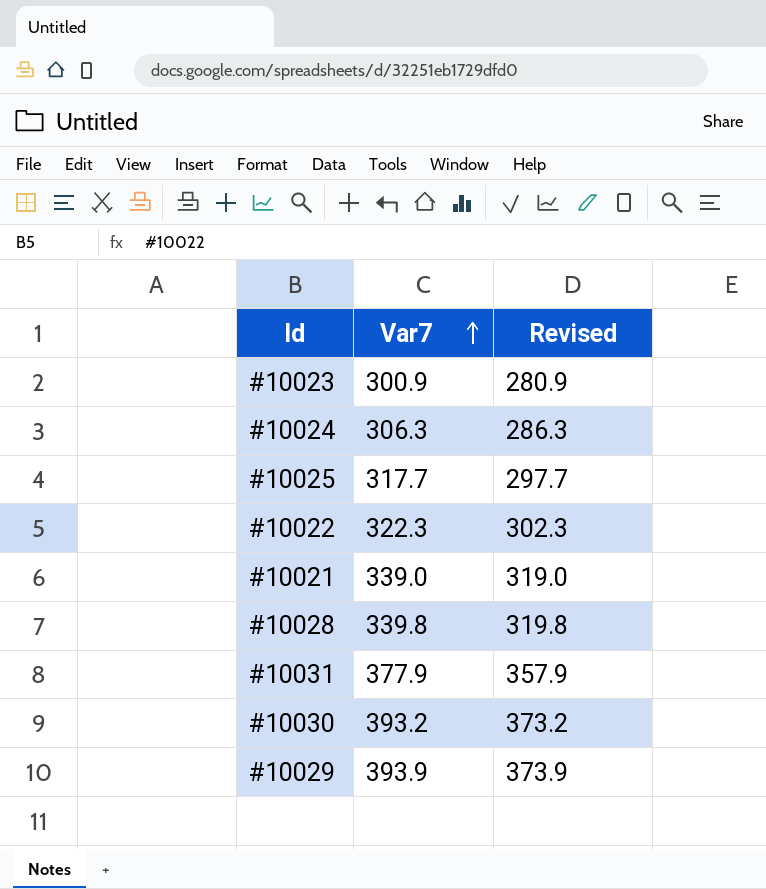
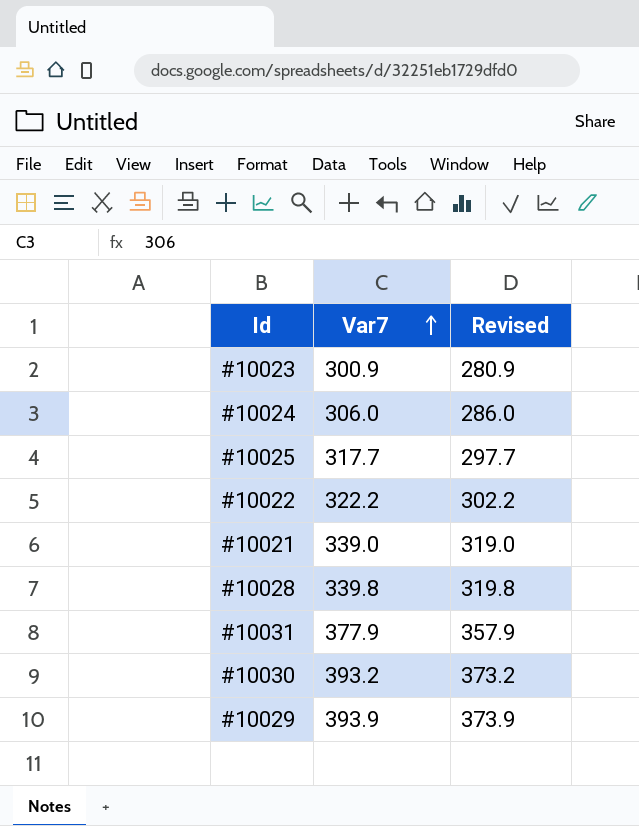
#10024 | Var7: 306.3 -> 306.0
#10024 | Revised: 286.3 -> 286.0
#10022 | Var7: 322.3 -> 322.2
#10022 | Revised: 302.3 -> 302.2

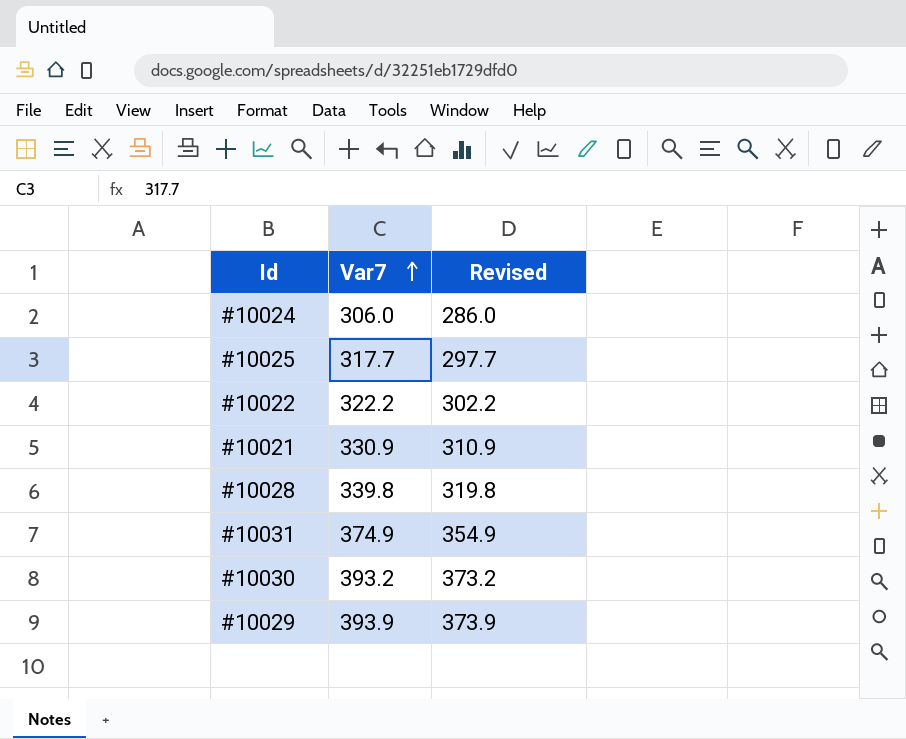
row #10023: 300.9 | 280.9 -> none
#10021 | Var7: 339.0 -> 330.9
#10021 | Revised: 319.0 -> 310.9
#10031 | Var7: 377.9 -> 374.9
#10031 | Revised: 357.9 -> 354.9

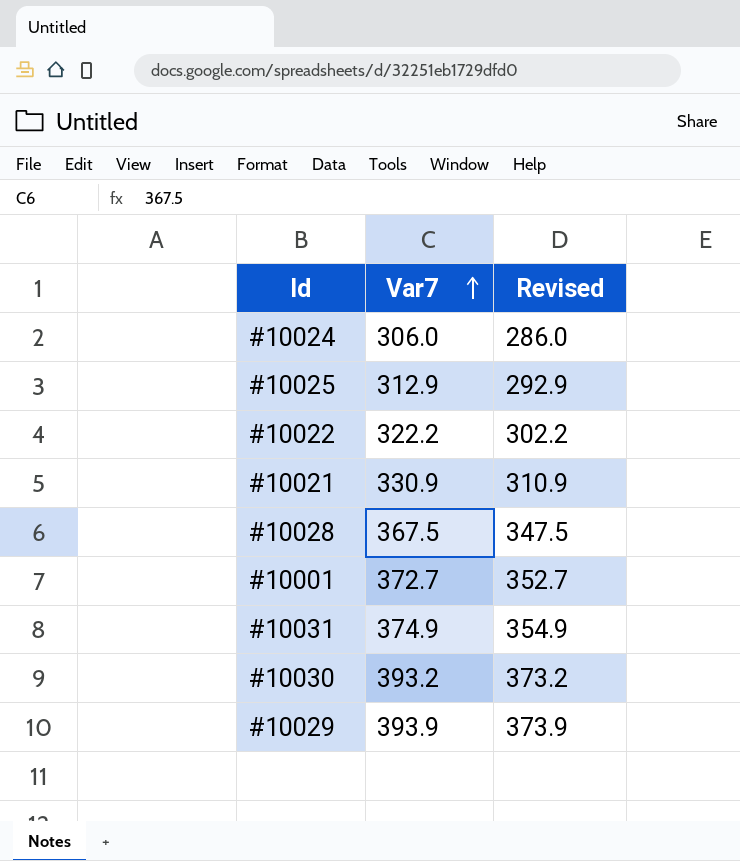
#10025 | Var7: 317.7 -> 312.9
#10025 | Revised: 297.7 -> 292.9
#10028 | Var7: 339.8 -> 367.5
#10028 | Revised: 319.8 -> 347.5
row #10001: none -> 372.7 | 352.7

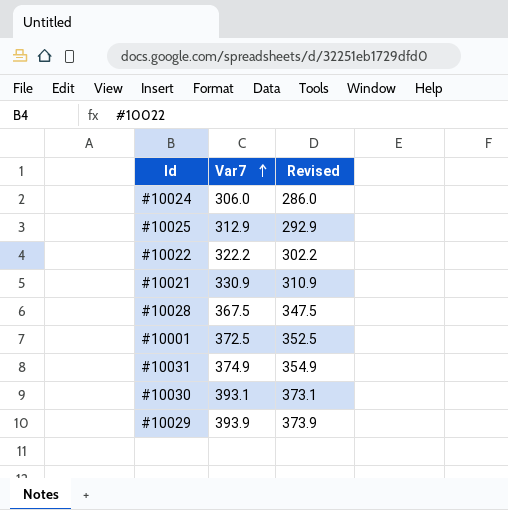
#10001 | Var7: 372.7 -> 372.5
#10001 | Revised: 352.7 -> 352.5
#10030 | Var7: 393.2 -> 393.1
#10030 | Revised: 373.2 -> 373.1

